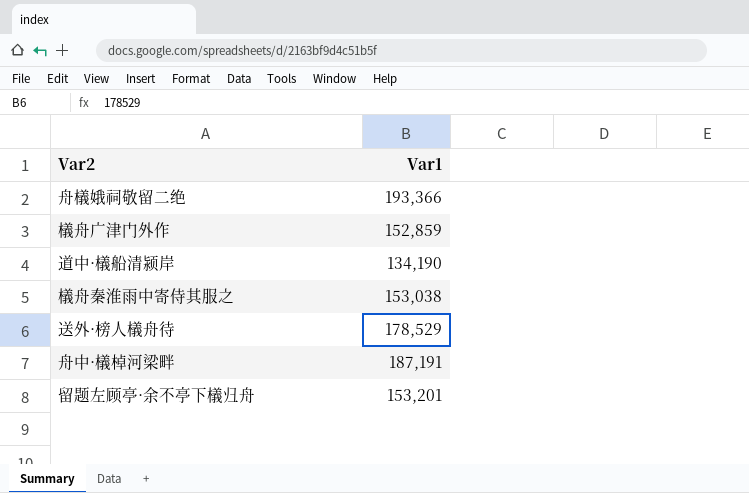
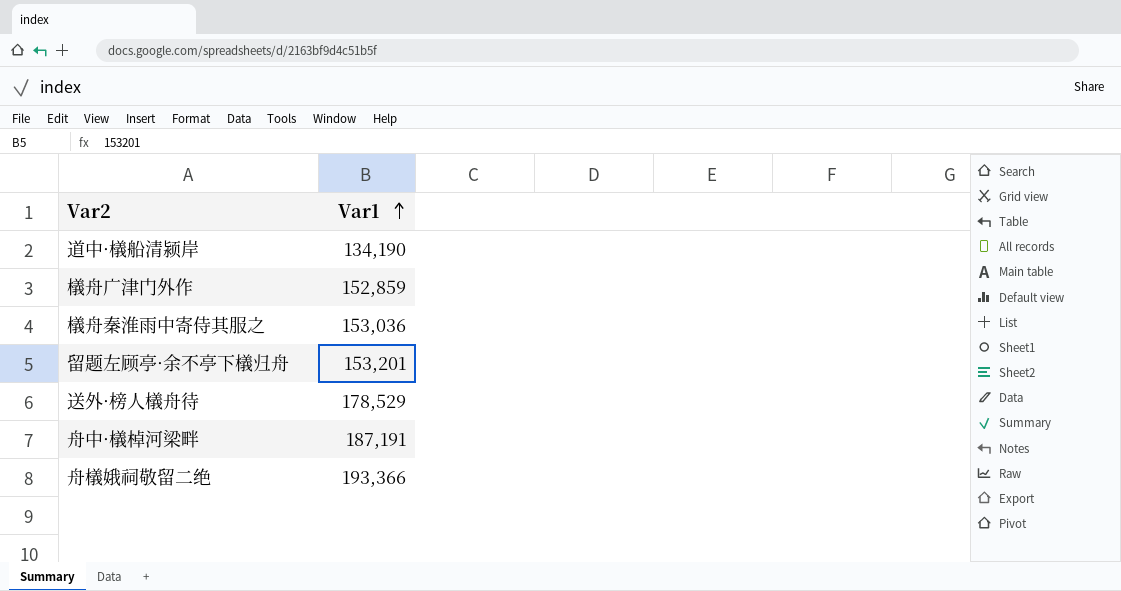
row order: none -> Var1 ascending
檥舟秦淮雨中寄侍其服之 | Var1: 153,038 -> 153,036

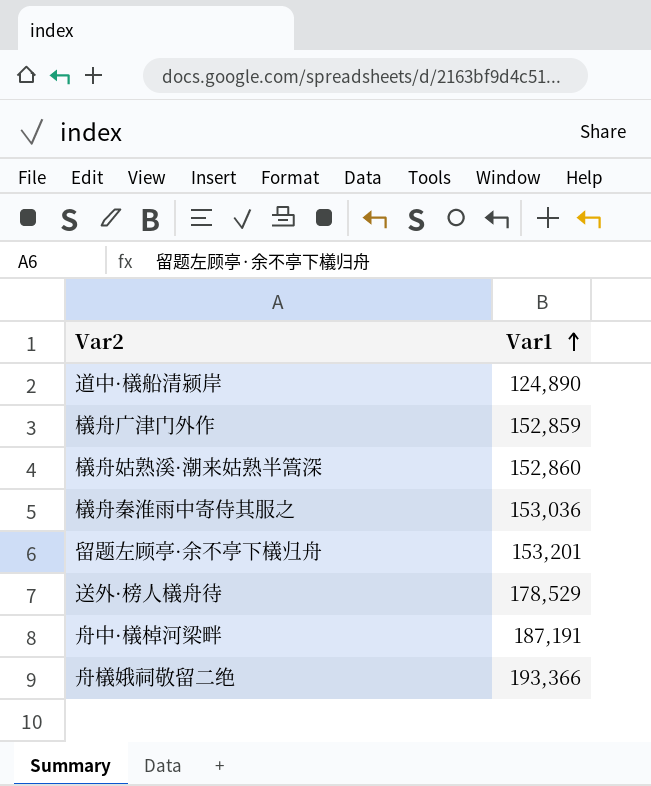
道中·檥船清颍岸 | Var1: 134,190 -> 124,890
row 檥舟姑熟溪·潮来姑熟半篙深: none -> 152,860

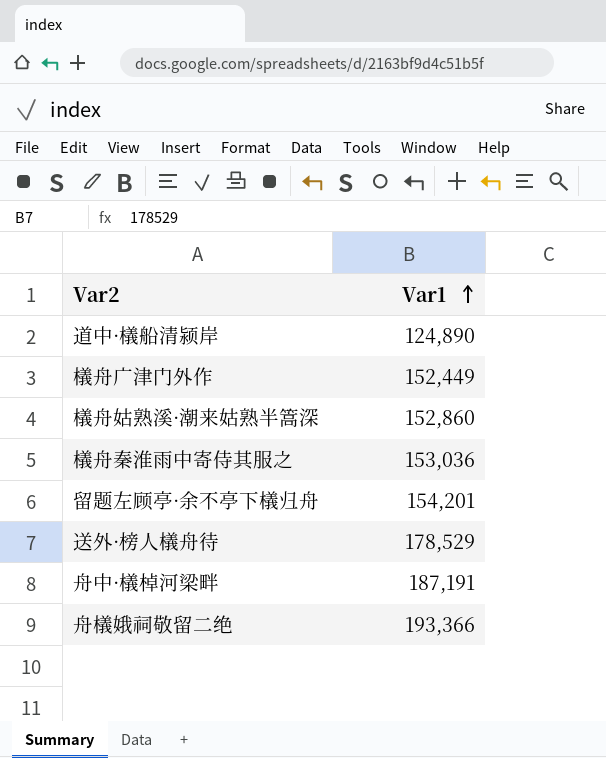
檥舟广津门外作 | Var1: 152,859 -> 152,449
留题左顾亭·余不亭下檥归舟 | Var1: 153,201 -> 154,201

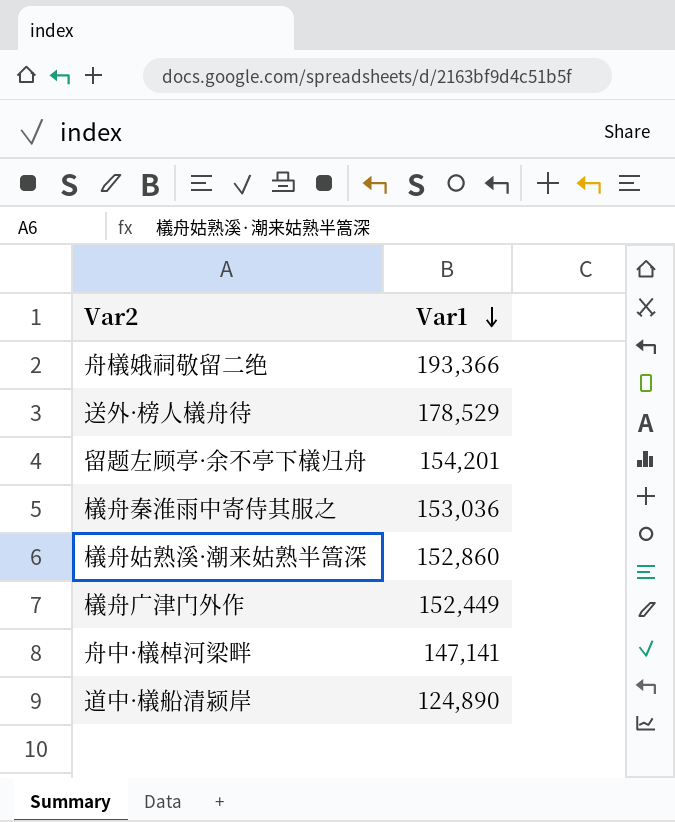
row order: Var1 ascending -> Var1 descending
舟中·檥棹河梁畔 | Var1: 187,191 -> 147,141

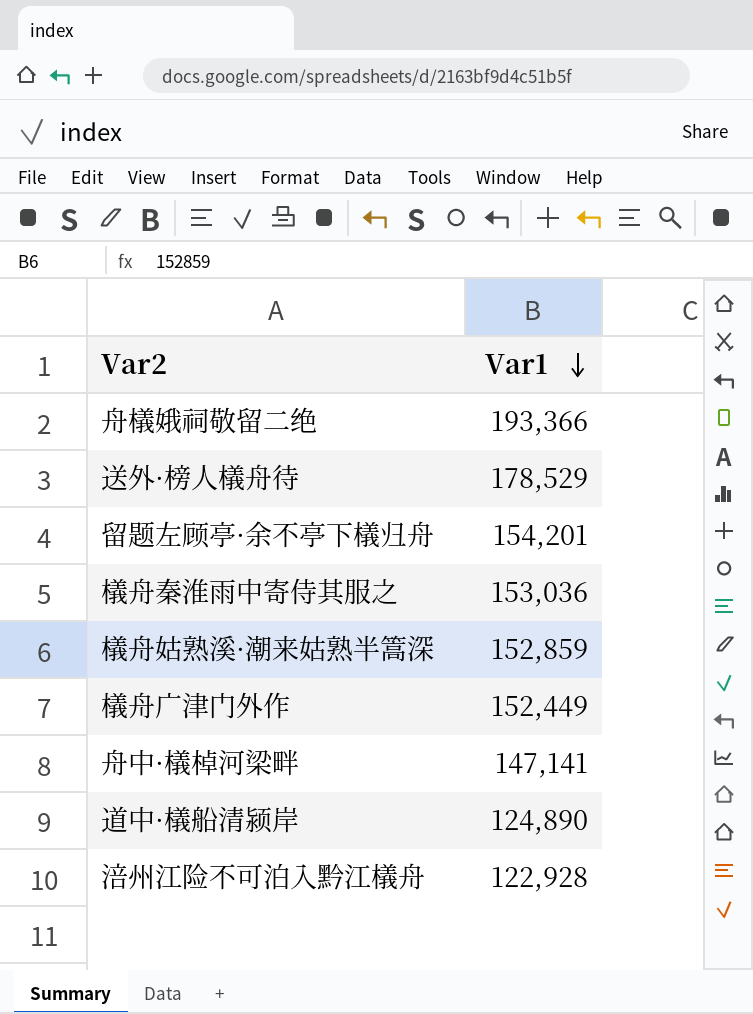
檥舟姑熟溪·潮来姑熟半篙深 | Var1: 152,860 -> 152,859
row 涪州江险不可泊入黔江檥舟: none -> 122,928

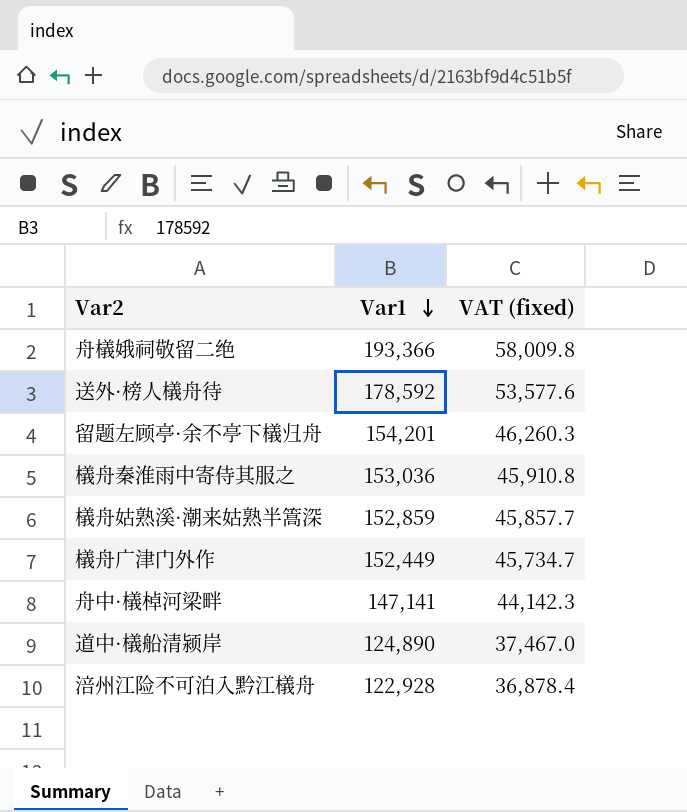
column VAT (fixed) | formula: none -> [Var1] * 0.3
送外·榜人檥舟待 | Var1: 178,529 -> 178,592

